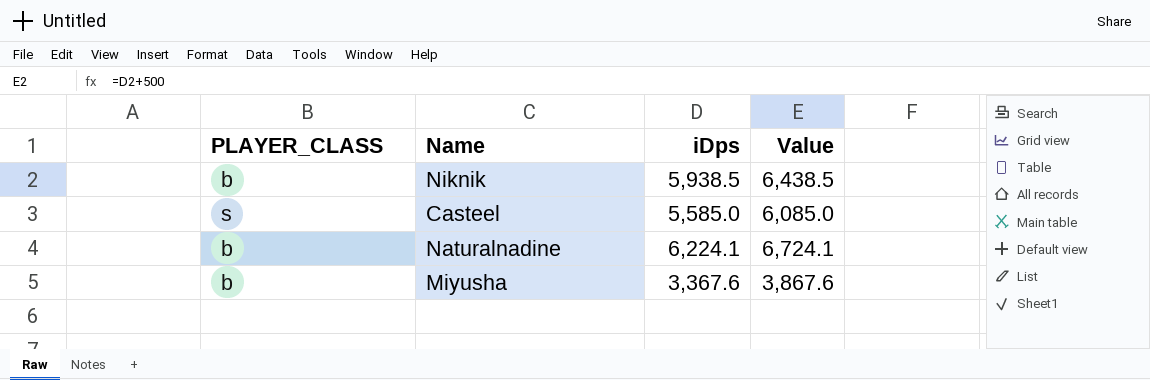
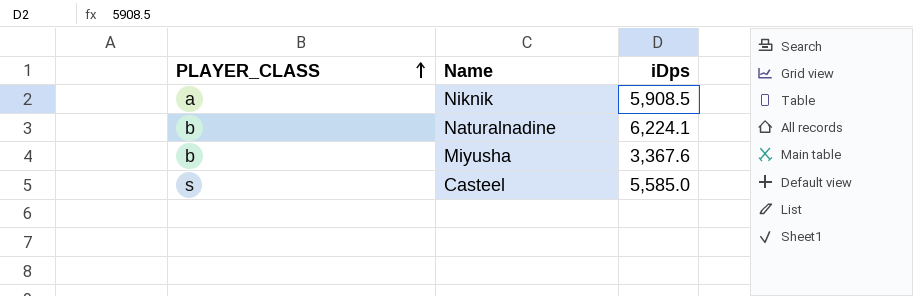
row order: none -> PLAYER_CLASS ascending
column Value | formula: [iDps] + 500 -> none
Niknik | PLAYER_CLASS: b -> a
Niknik | iDps: 5,938.5 -> 5,908.5

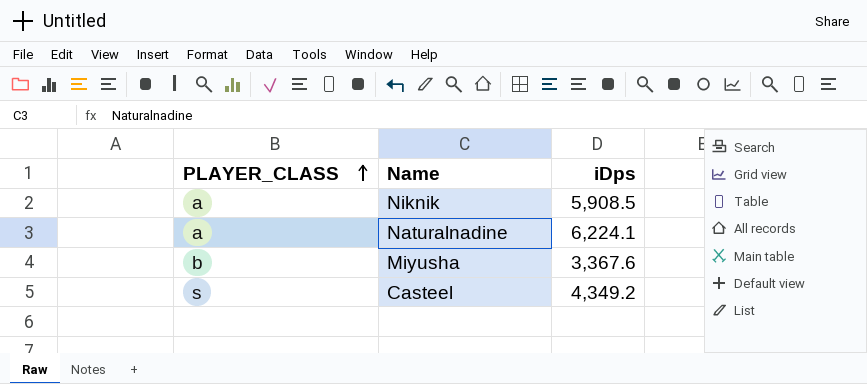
Naturalnadine | PLAYER_CLASS: b -> a
Casteel | iDps: 5,585.0 -> 4,349.2

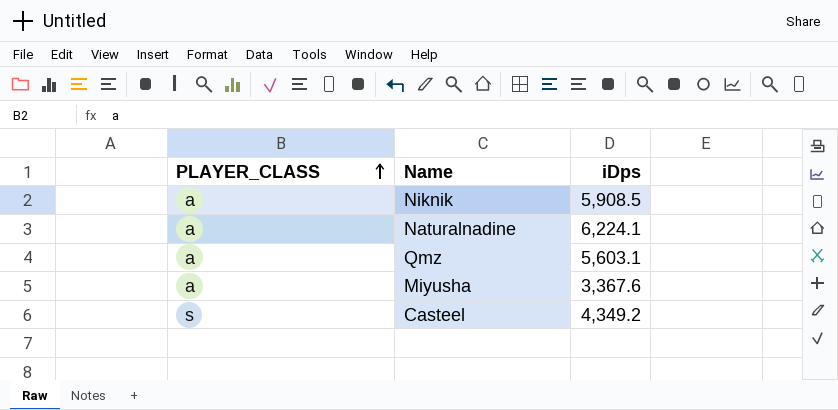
row Qmz: none -> a | 5,603.1
Miyusha | PLAYER_CLASS: b -> a

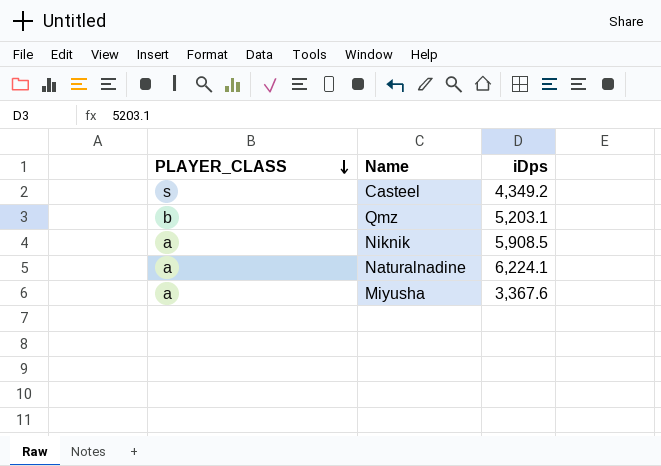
row order: PLAYER_CLASS ascending -> PLAYER_CLASS descending
Qmz | PLAYER_CLASS: a -> b
Qmz | iDps: 5,603.1 -> 5,203.1

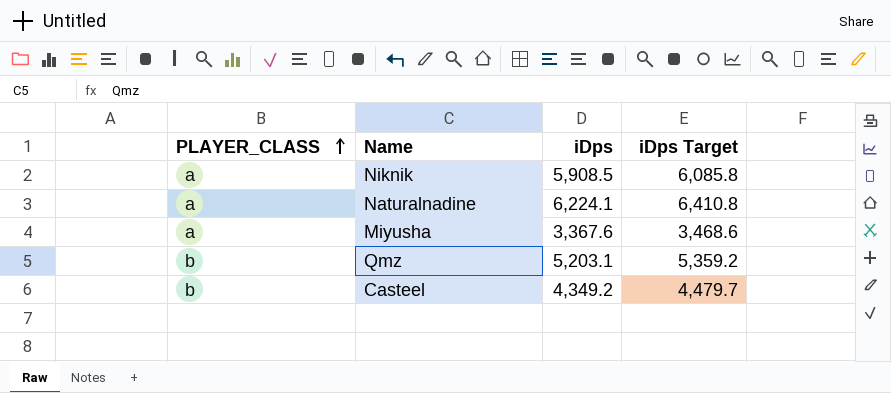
row order: PLAYER_CLASS descending -> PLAYER_CLASS ascending
column iDps Target | formula: none -> [iDps] * 1.03
Casteel | PLAYER_CLASS: s -> b

